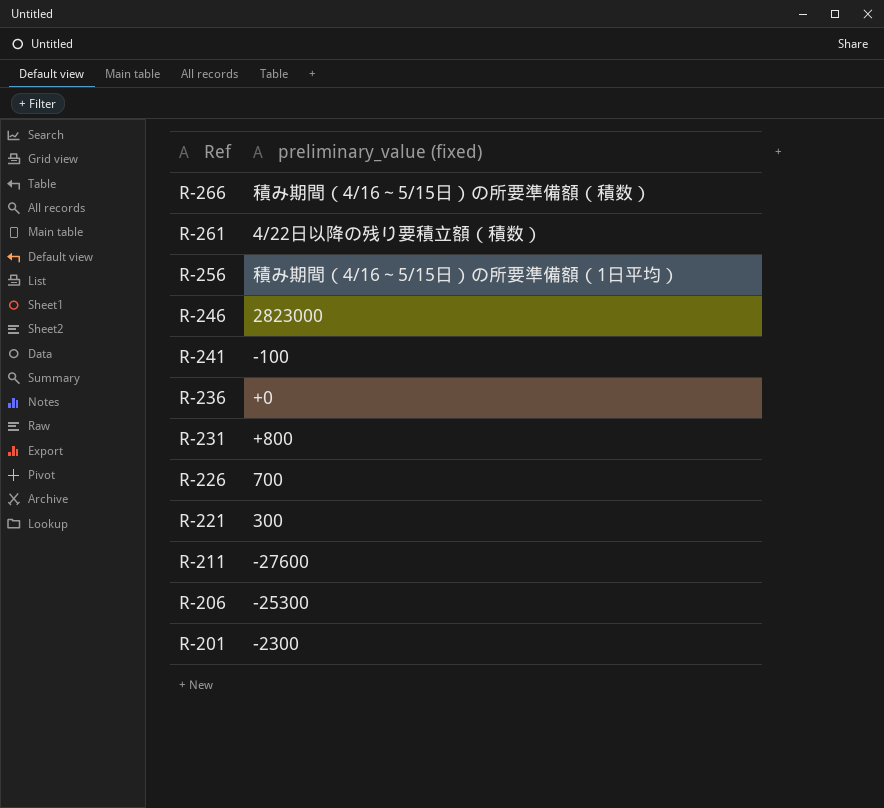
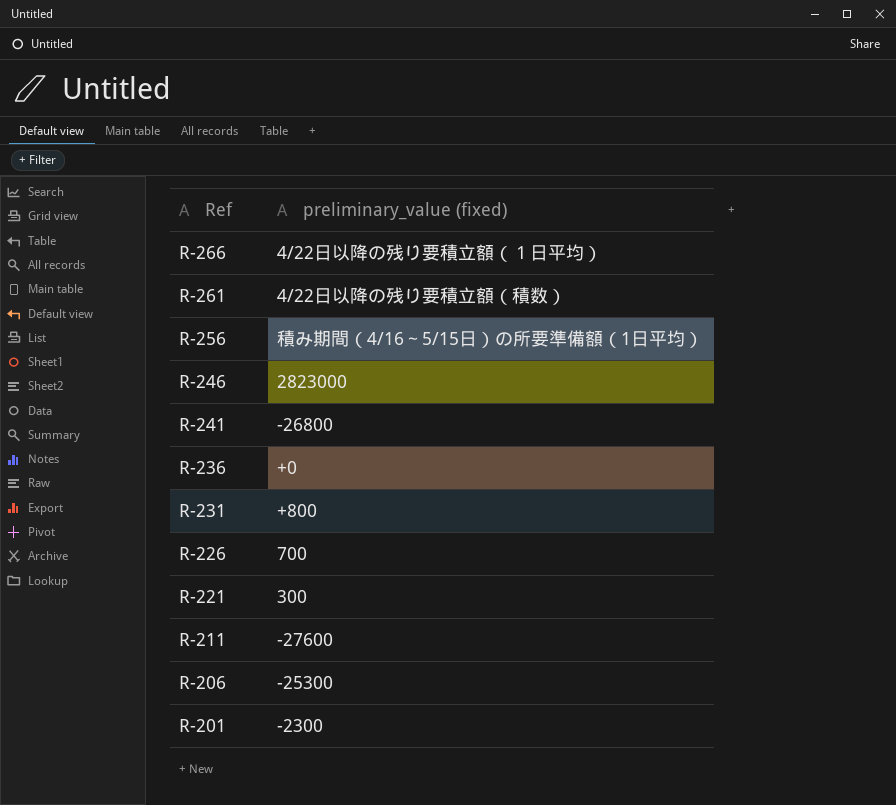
R-266 | preliminary_value (fixed): 積み期間（4/16～5/15日）の所要準備額（積数） -> 4/22日以降の残り要積立額（１日平均）
R-241 | preliminary_value (fixed): -100 -> -26800

